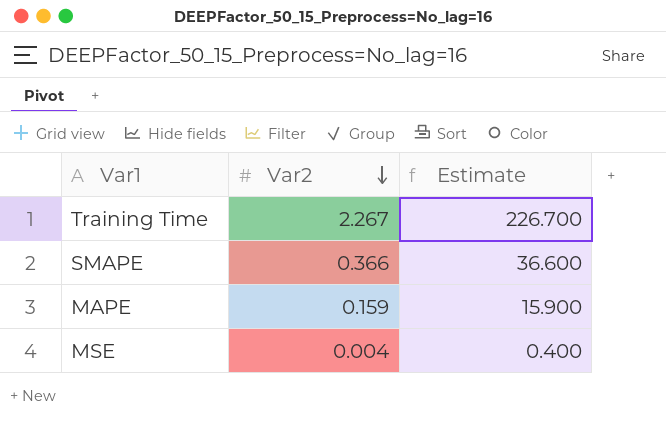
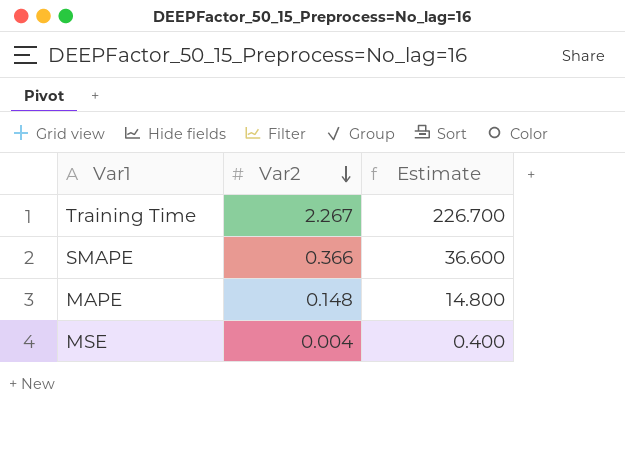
MAPE | Var2: 0.159 -> 0.148
MAPE | Estimate: 15.900 -> 14.800

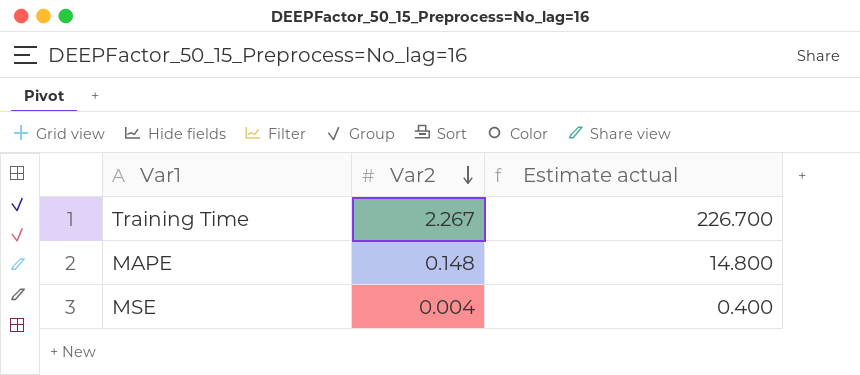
column name: Estimate -> Estimate actual
row SMAPE: 0.366 | 36.600 -> none

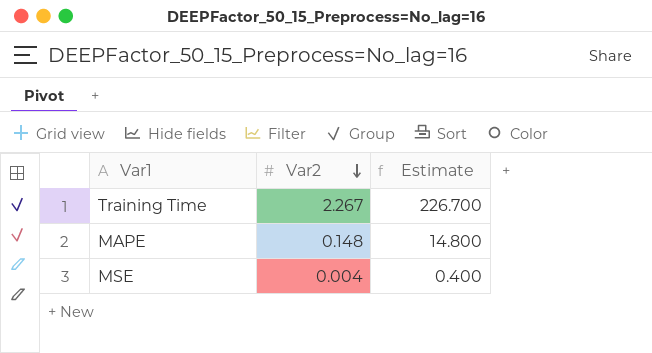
column name: Estimate actual -> Estimate

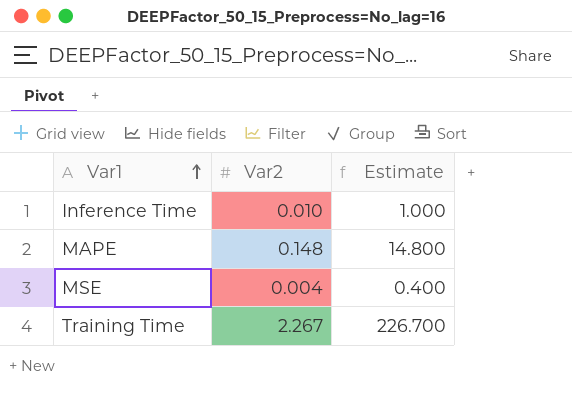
row order: Var2 descending -> Var1 ascending
row Inference Time: none -> 0.010 | 1.000

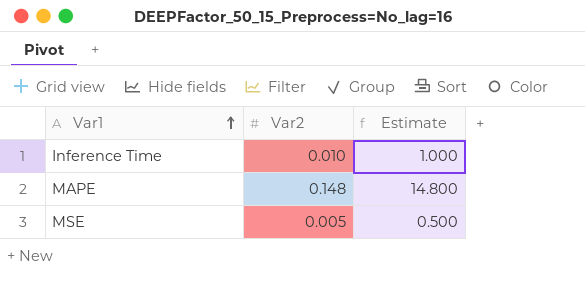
row Training Time: 2.267 | 226.700 -> none
MSE | Var2: 0.004 -> 0.005
MSE | Estimate: 0.400 -> 0.500

